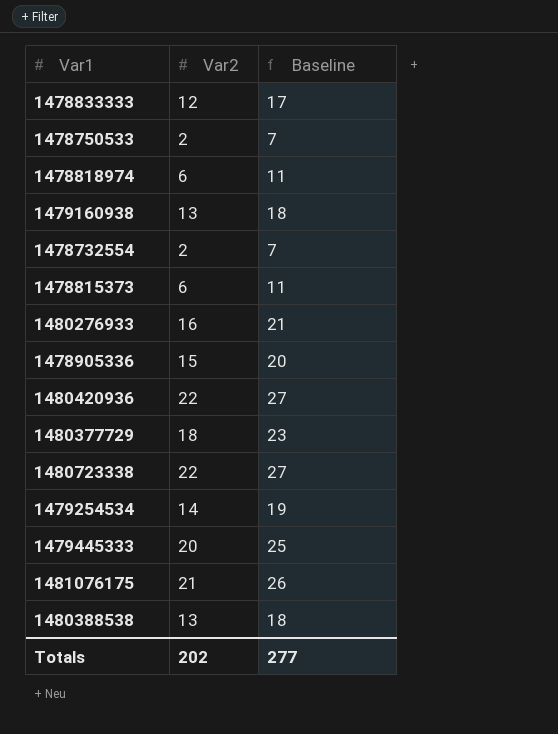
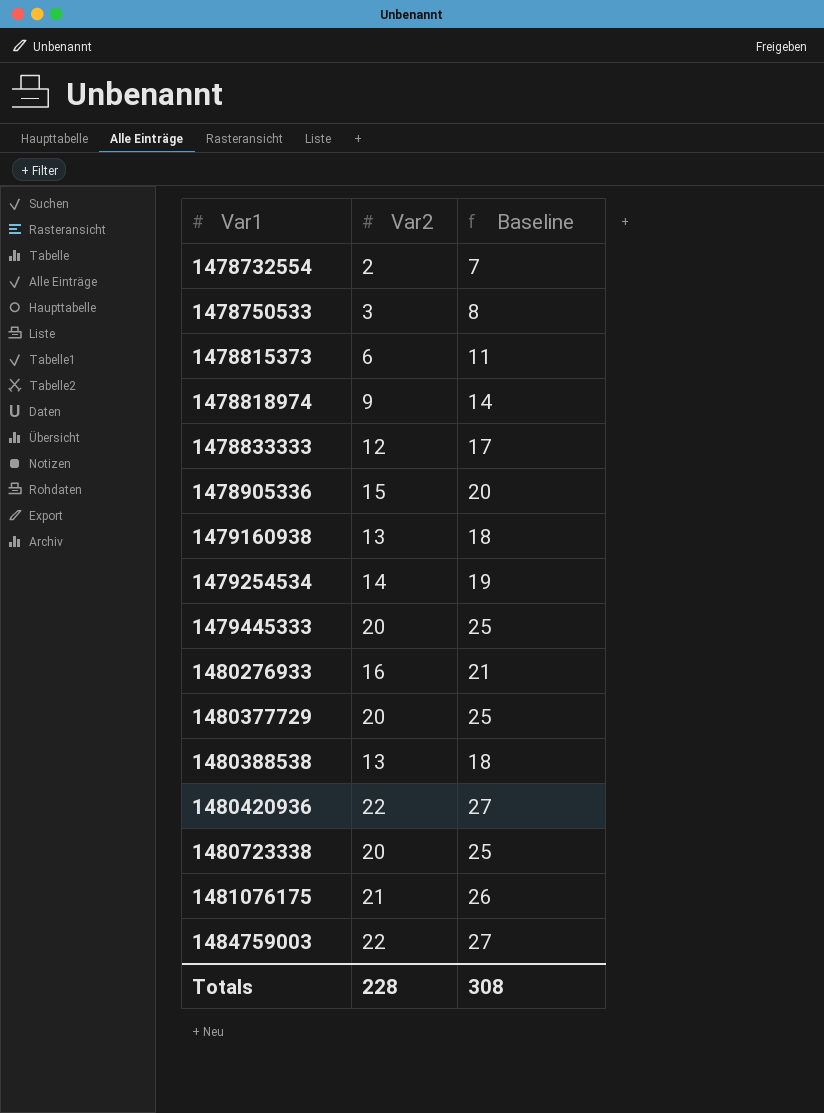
row order: none -> Var1 ascending
1478750533 | Var2: 2 -> 3
1478750533 | Baseline: 7 -> 8
1478818974 | Var2: 6 -> 9
1478818974 | Baseline: 11 -> 14
1480377729 | Var2: 18 -> 20
1480377729 | Baseline: 23 -> 25
1480723338 | Var2: 22 -> 20
1480723338 | Baseline: 27 -> 25
row 1484759003: none -> 22 | 27
Totals | Var2: 202 -> 228
Totals | Baseline: 277 -> 308

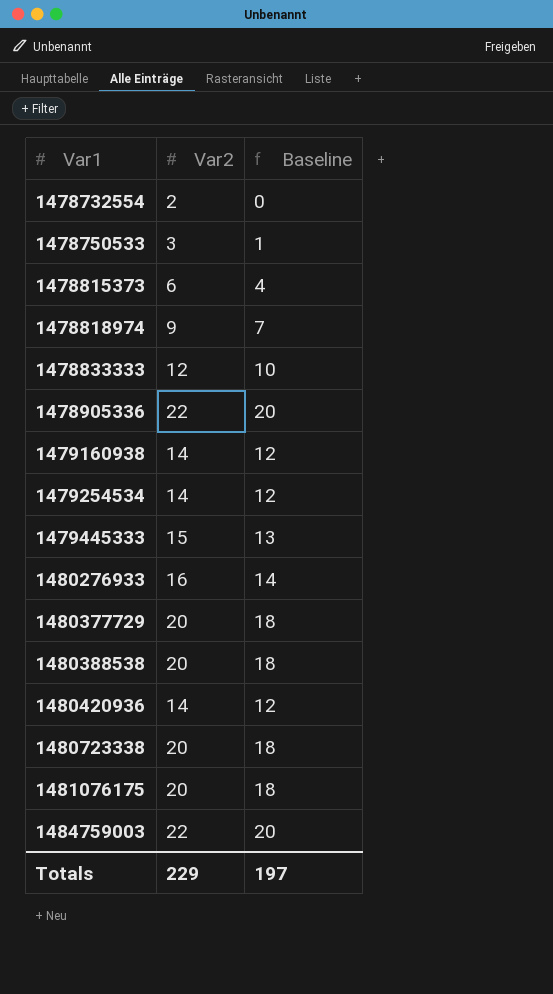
column Baseline | formula: [Var2] + 5 -> [Var2] - 2
1478905336 | Var2: 15 -> 22
1479160938 | Var2: 13 -> 14
1479445333 | Var2: 20 -> 15
1480388538 | Var2: 13 -> 20
1480420936 | Var2: 22 -> 14
1481076175 | Var2: 21 -> 20
Totals | Var2: 228 -> 229
Totals | Baseline: 308 -> 197

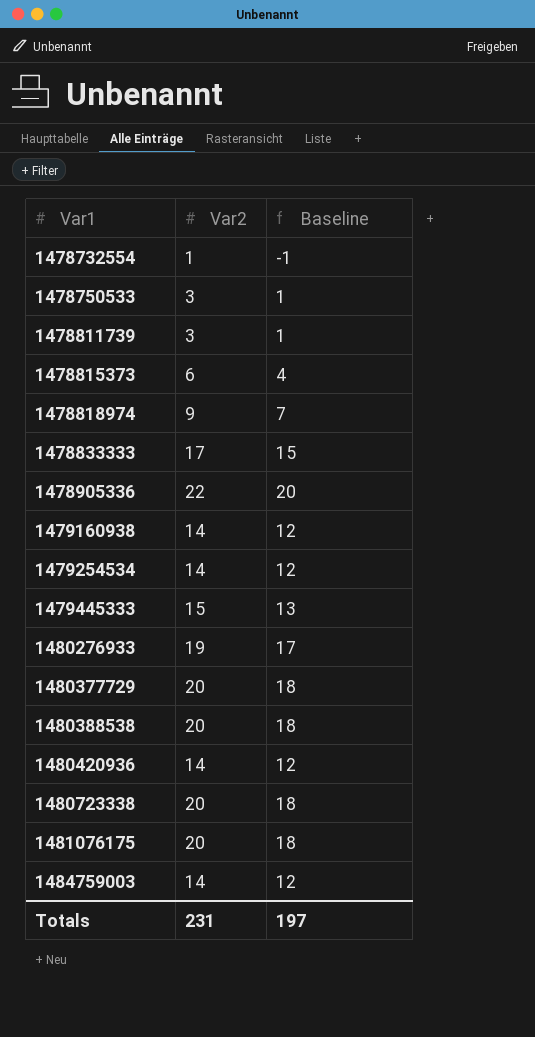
1478732554 | Var2: 2 -> 1
1478732554 | Baseline: 0 -> -1
row 1478811739: none -> 3 | 1
1478833333 | Var2: 12 -> 17
1478833333 | Baseline: 10 -> 15
1480276933 | Var2: 16 -> 19
1480276933 | Baseline: 14 -> 17
1484759003 | Var2: 22 -> 14
1484759003 | Baseline: 20 -> 12
Totals | Var2: 229 -> 231

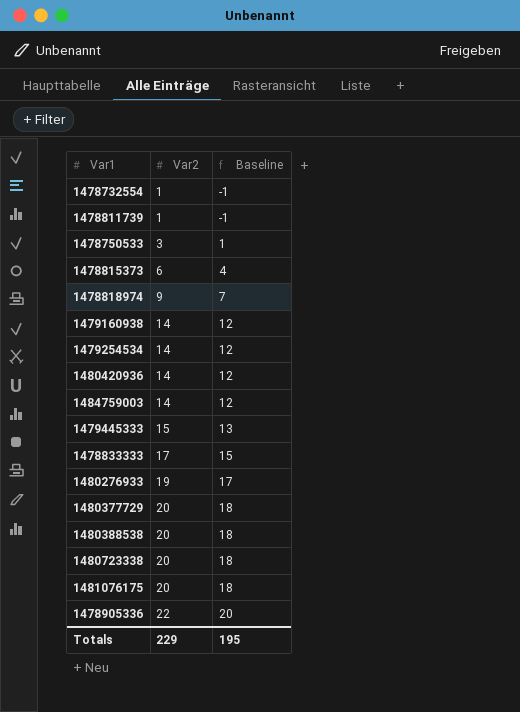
row order: Var1 ascending -> Var2 ascending
1478811739 | Var2: 3 -> 1
1478811739 | Baseline: 1 -> -1
Totals | Var2: 231 -> 229
Totals | Baseline: 197 -> 195

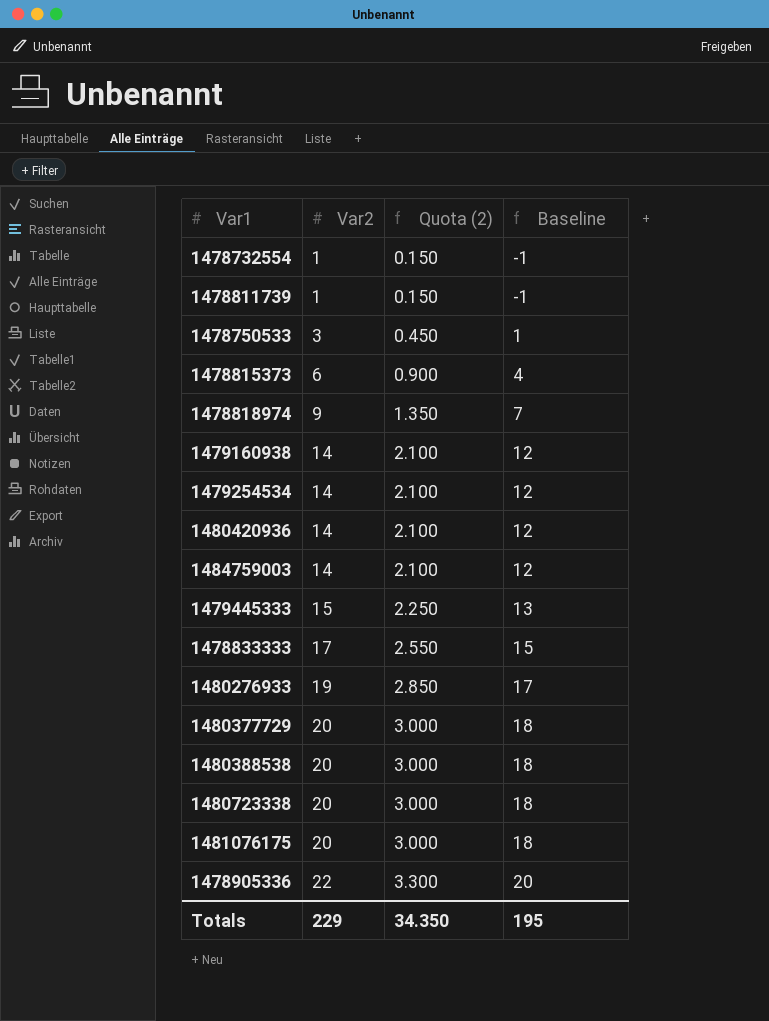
column Quota (2) | formula: none -> [Var2] * 0.15

